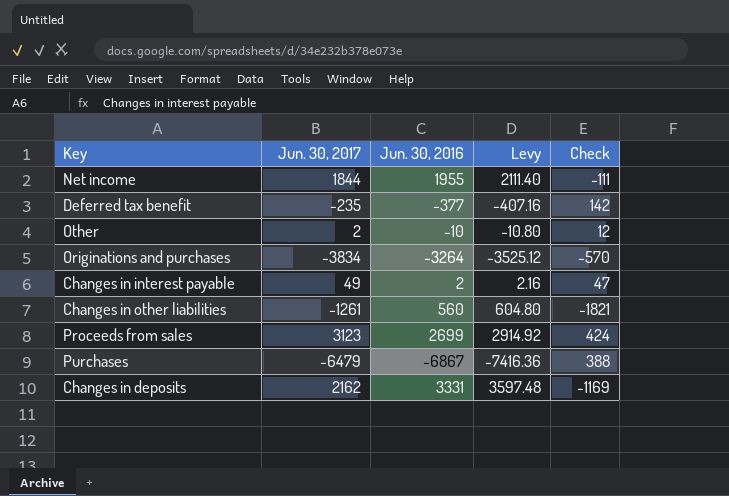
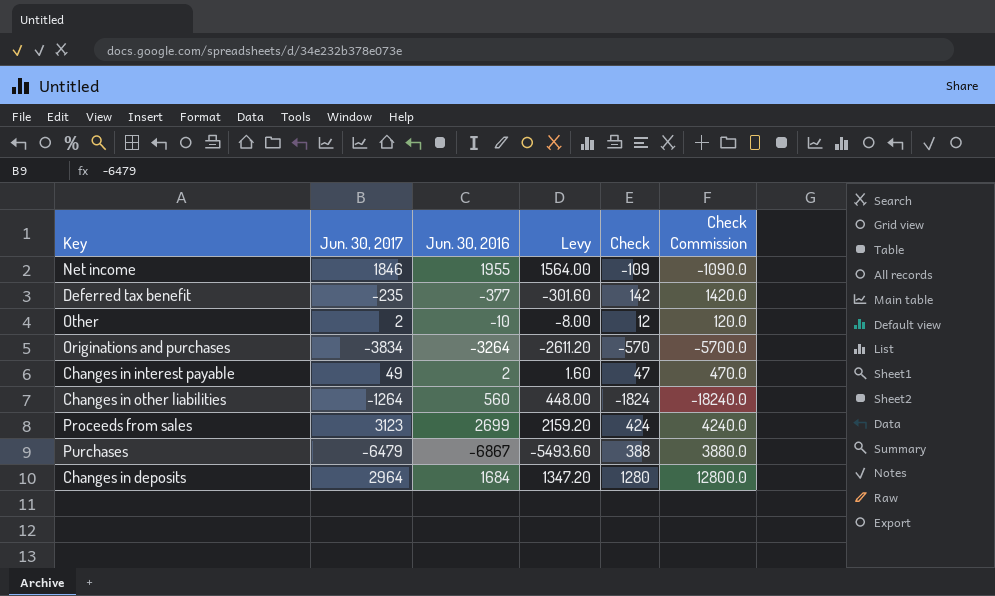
column Levy | formula: [Jun. 30, 2016] * 1.08 -> [Jun. 30, 2016] * 0.8
column Check Commission | formula: none -> [Check] * 10
Net income | Jun. 30, 2017: 1844 -> 1846
Net income | Check: -111 -> -109
Changes in other liabilities | Jun. 30, 2017: -1261 -> -1264
Changes in other liabilities | Check: -1821 -> -1824
Changes in deposits | Jun. 30, 2017: 2162 -> 2964
Changes in deposits | Jun. 30, 2016: 3331 -> 1684
Changes in deposits | Check: -1169 -> 1280

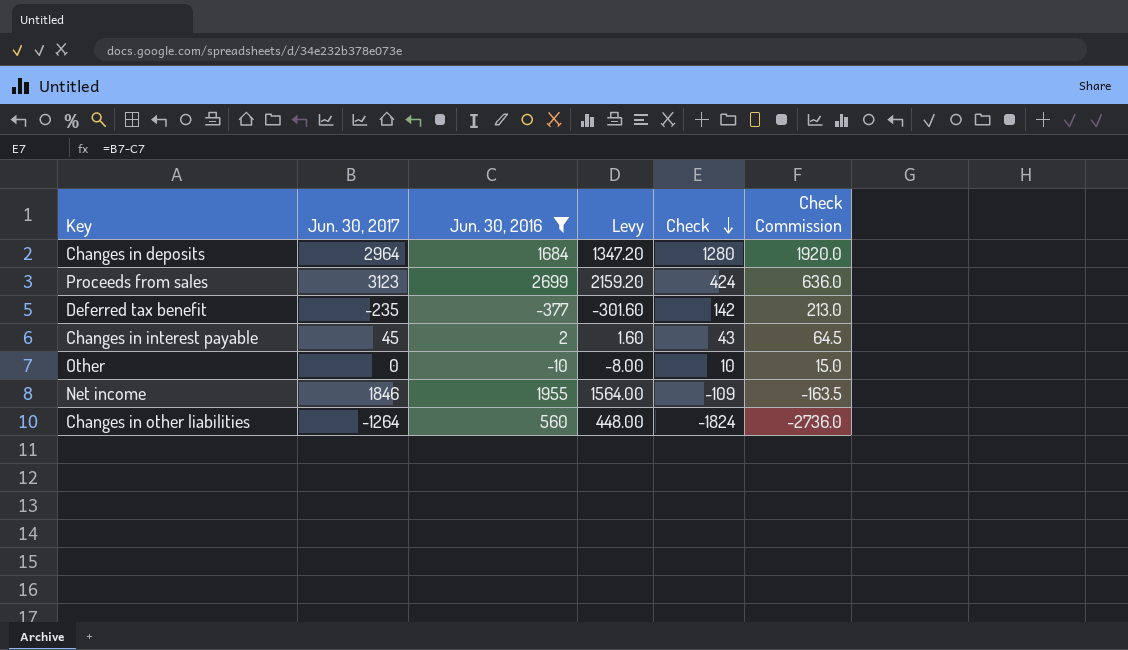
filter: none -> Jun. 30, 2016 >= -377
row order: none -> Check descending
column Check Commission | formula: [Check] * 10 -> [Check] * 1.5
Changes in interest payable | Jun. 30, 2017: 49 -> 45
Changes in interest payable | Check: 47 -> 43
Other | Jun. 30, 2017: 2 -> 0
Other | Check: 12 -> 10

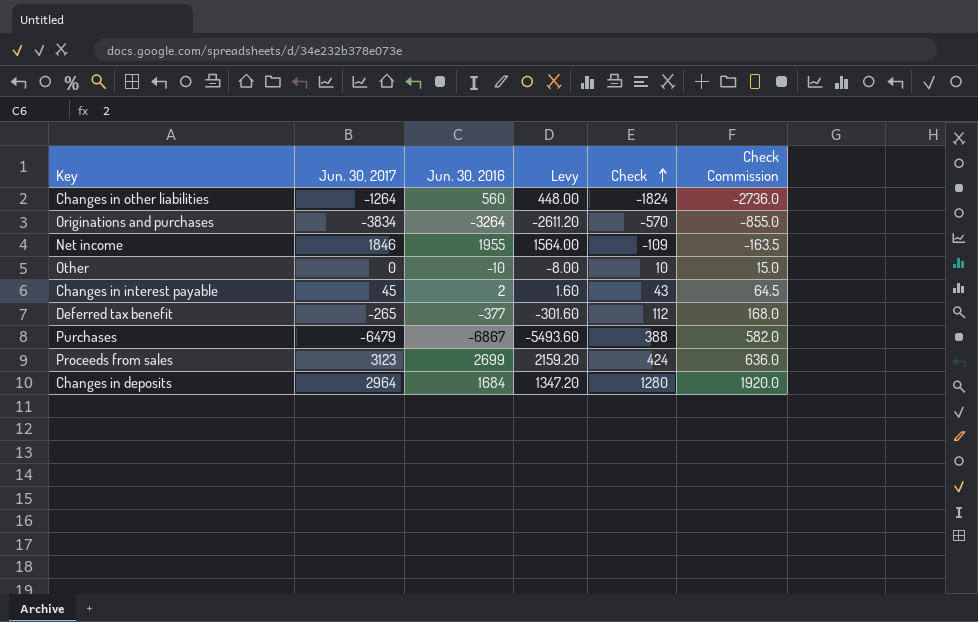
filter: Jun. 30, 2016 >= -377 -> none
row order: Check descending -> Check ascending
Deferred tax benefit | Jun. 30, 2017: -235 -> -265
Deferred tax benefit | Check: 142 -> 112
Deferred tax benefit | Check Commission: 213.0 -> 168.0

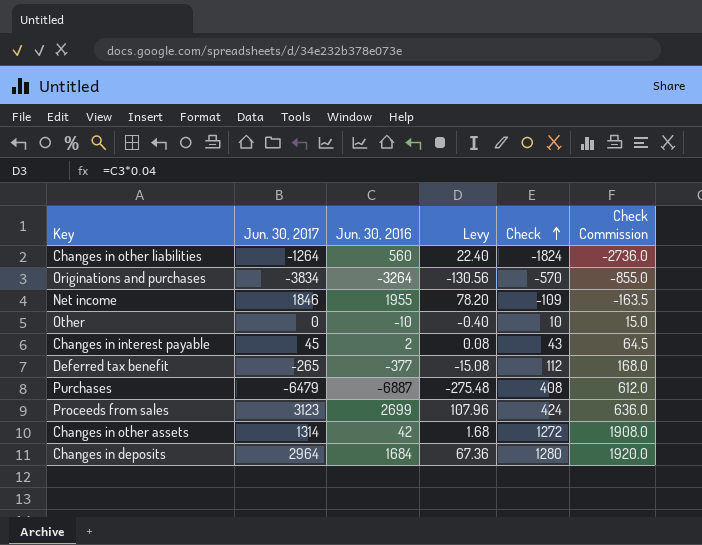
column Levy | formula: [Jun. 30, 2016] * 0.8 -> [Jun. 30, 2016] * 0.04
Purchases | Jun. 30, 2016: -6867 -> -6887
Purchases | Check: 388 -> 408
Purchases | Check Commission: 582.0 -> 612.0
row Changes in other assets: none -> 1314 | 42 | 1.68 | 1272 | 1908.0

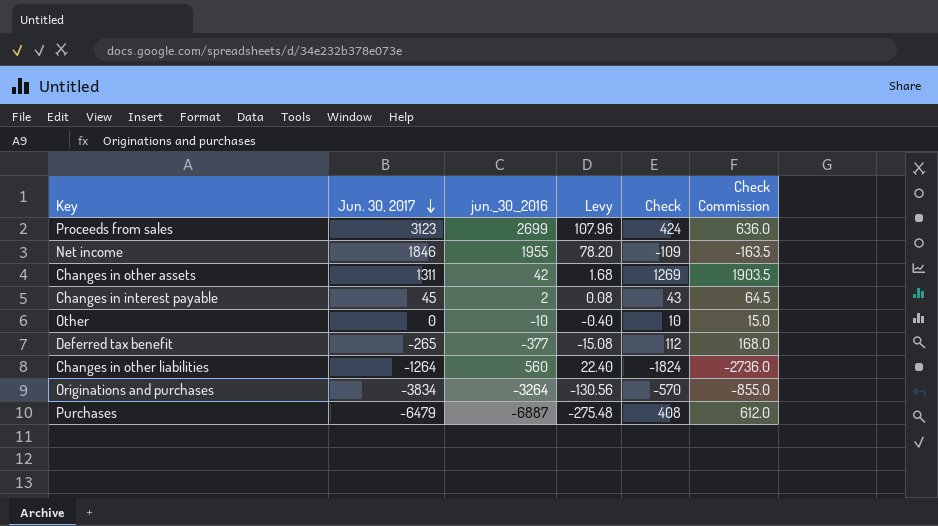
row order: Check ascending -> Jun. 30, 2017 descending
column name: Jun. 30, 2016 -> jun._30,_2016
row Changes in deposits: 2964 | 1684 | 67.36 | 1280 | 1920.0 -> none
Changes in other assets | Jun. 30, 2017: 1314 -> 1311
Changes in other assets | Check: 1272 -> 1269
Changes in other assets | Check Commission: 1908.0 -> 1903.5

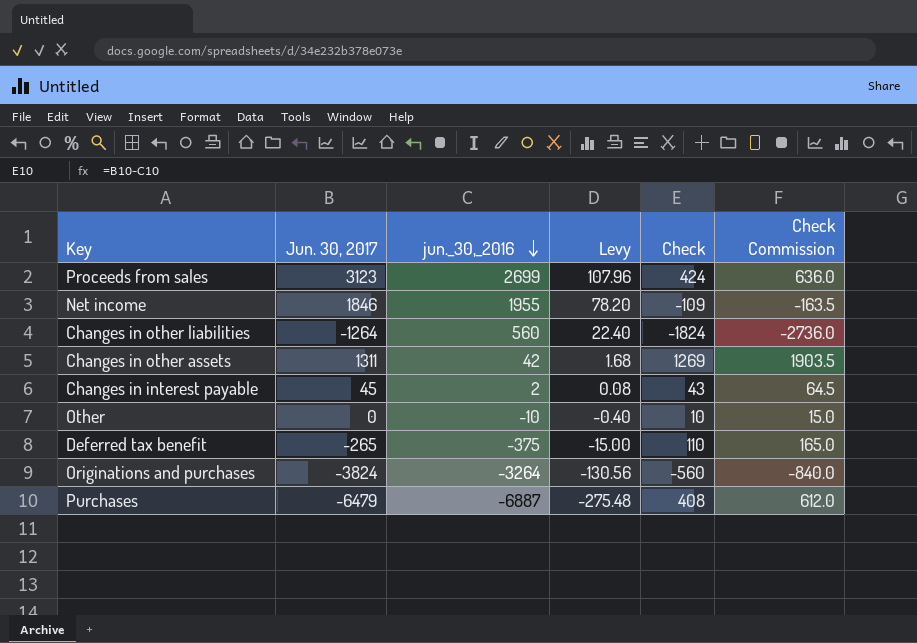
row order: Jun. 30, 2017 descending -> jun._30,_2016 descending
Deferred tax benefit | jun._30,_2016: -377 -> -375
Deferred tax benefit | Levy: -15.08 -> -15.00
Deferred tax benefit | Check: 112 -> 110
Deferred tax benefit | Check Commission: 168.0 -> 165.0
Originations and purchases | Jun. 30, 2017: -3834 -> -3824
Originations and purchases | Check: -570 -> -560
Originations and purchases | Check Commission: -855.0 -> -840.0

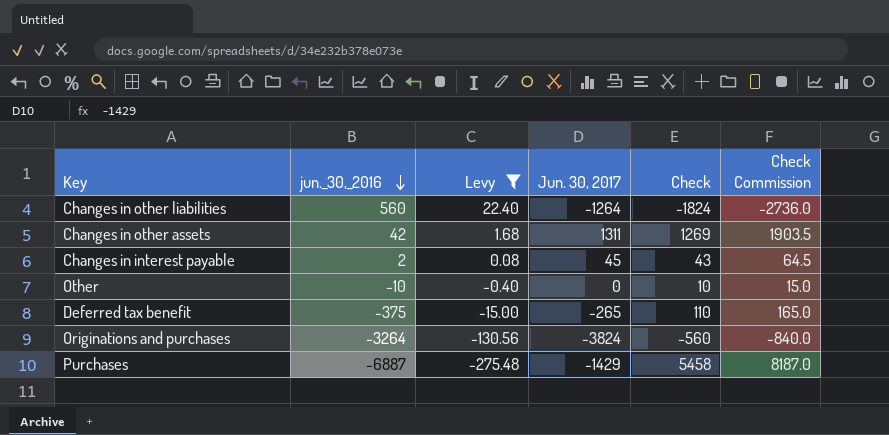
filter: none -> Levy <= 22.40
column Jun. 30, 2017 | position: 2 -> 4
Purchases | Jun. 30, 2017: -6479 -> -1429
Purchases | Check: 408 -> 5458
Purchases | Check Commission: 612.0 -> 8187.0

